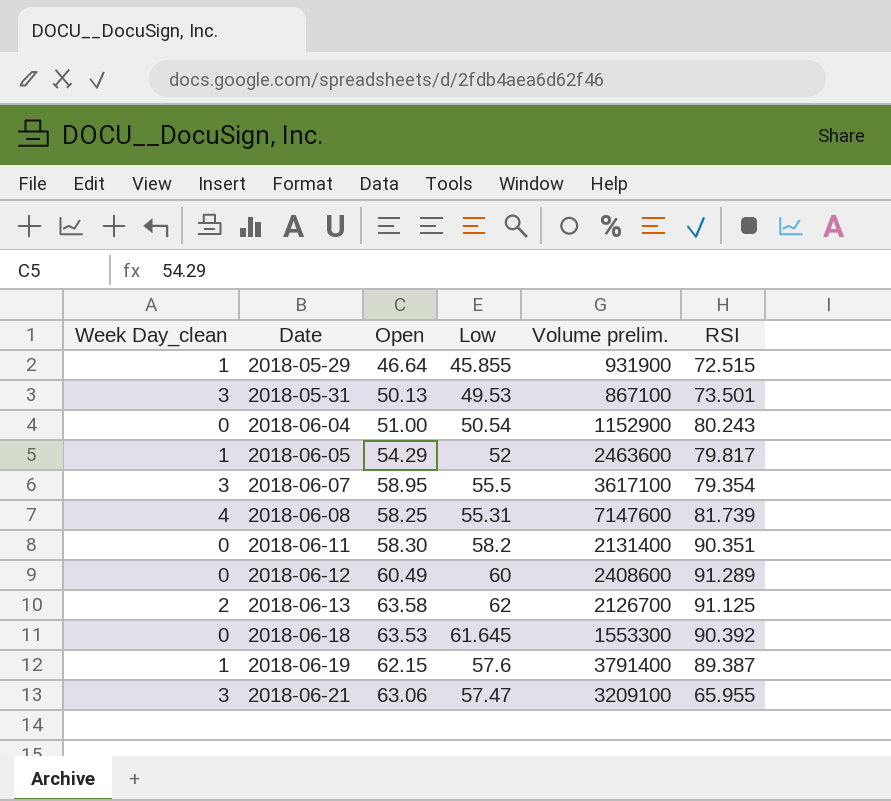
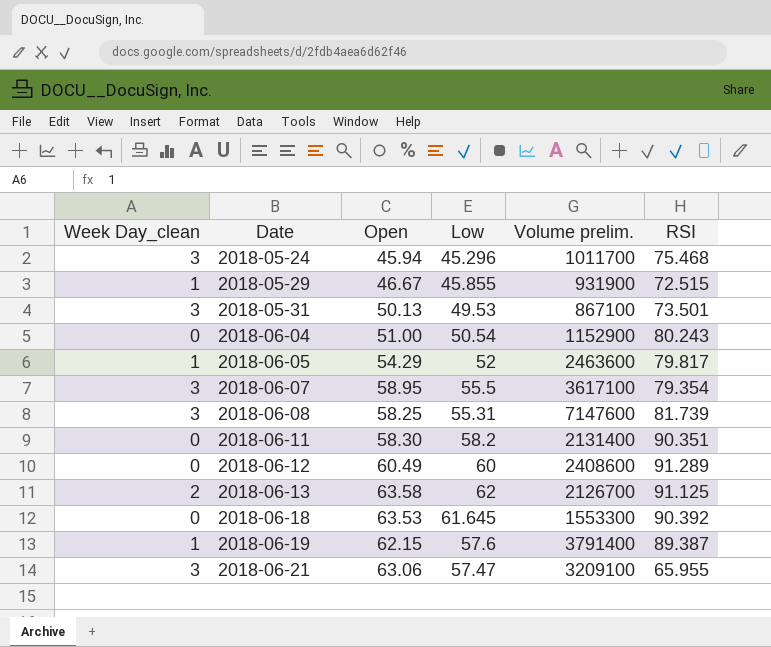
row 2018-05-24: none -> 3 | 45.94 | 45.296 | 1011700 | 75.468
2018-05-29 | Open: 46.64 -> 46.67
2018-06-08 | Week Day_clean: 4 -> 3

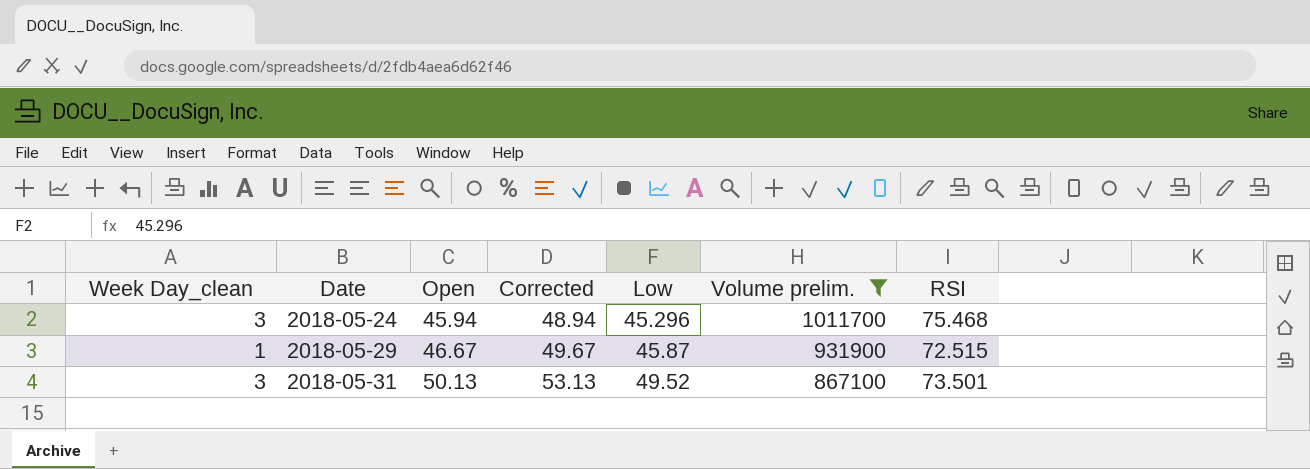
filter: none -> Volume prelim. <= 1011700
column Corrected | formula: none -> [Open] + 3
2018-05-29 | Low: 45.855 -> 45.87
2018-05-31 | Low: 49.53 -> 49.52

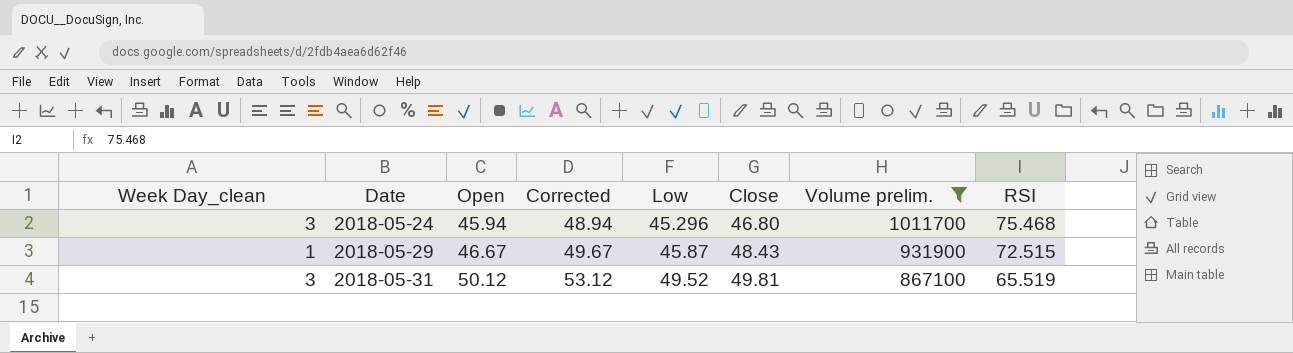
column Close | position: none -> 6
2018-05-31 | Open: 50.13 -> 50.12
2018-05-31 | Corrected: 53.13 -> 53.12
2018-05-31 | RSI: 73.501 -> 65.519

